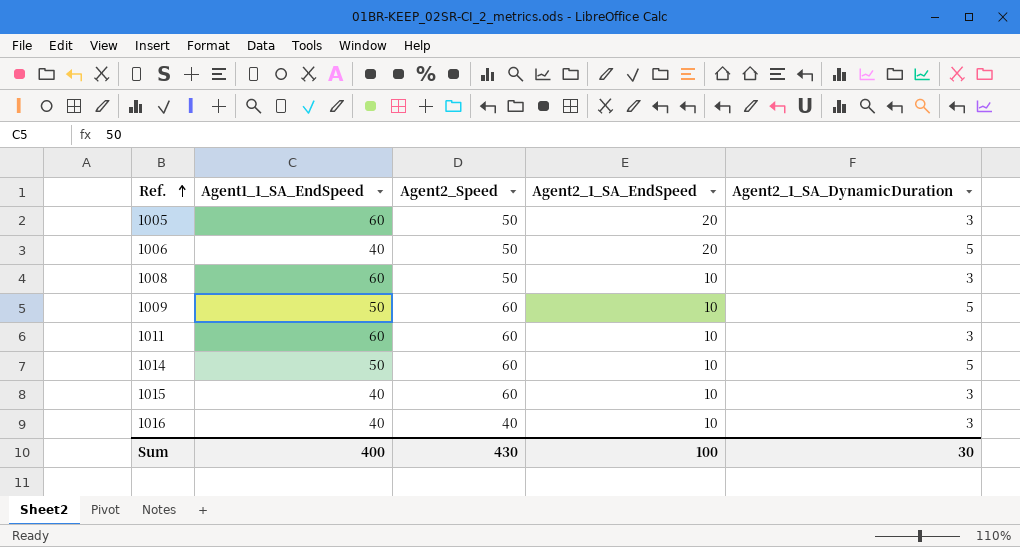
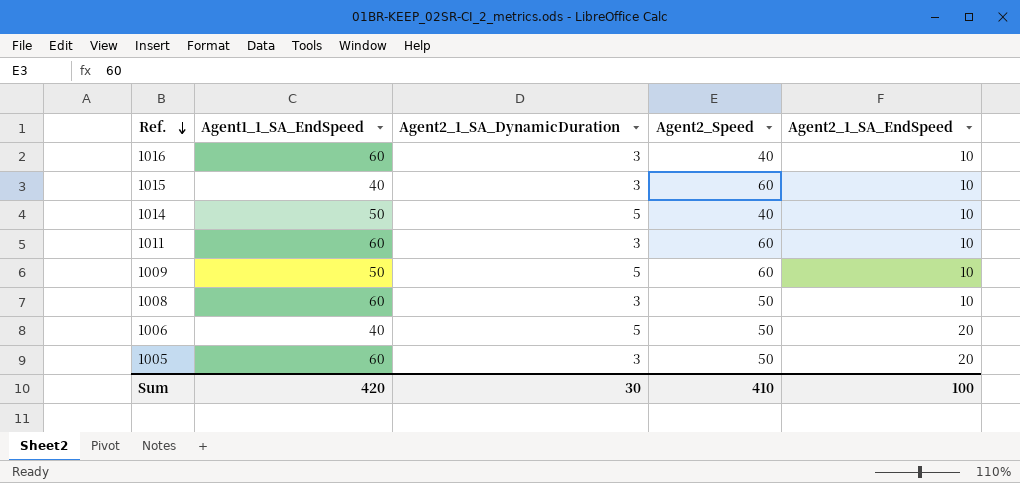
row order: Ref. ascending -> Ref. descending
column Agent2_1_SA_DynamicDuration | position: 5 -> 3
1016 | Agent1_1_SA_EndSpeed: 40 -> 60
1014 | Agent2_Speed: 60 -> 40
Sum | Agent1_1_SA_EndSpeed: 400 -> 420
Sum | Agent2_Speed: 430 -> 410

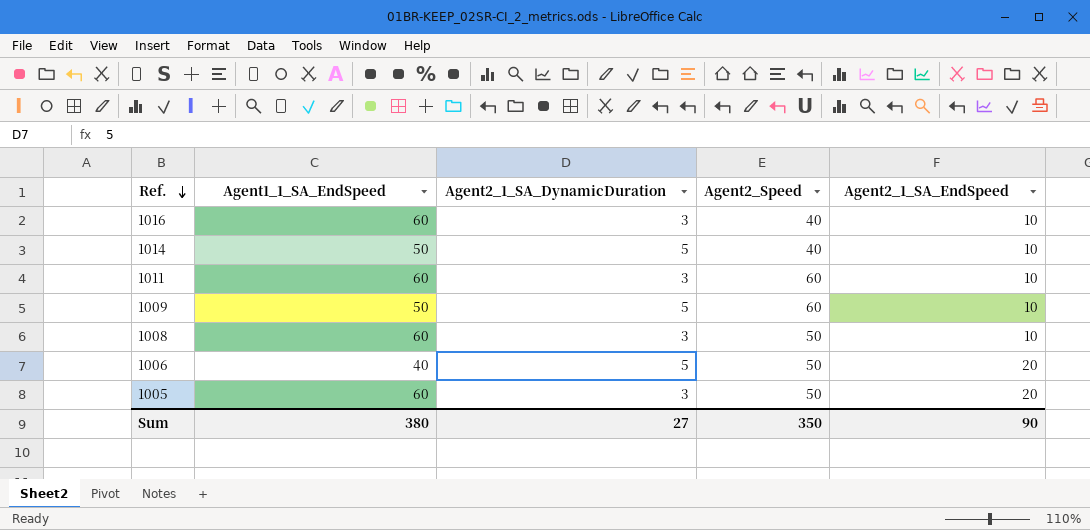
row 1015: 40 | 3 | 60 | 10 -> none
Sum | Agent1_1_SA_EndSpeed: 420 -> 380
Sum | Agent2_1_SA_DynamicDuration: 30 -> 27
Sum | Agent2_Speed: 410 -> 350
Sum | Agent2_1_SA_EndSpeed: 100 -> 90

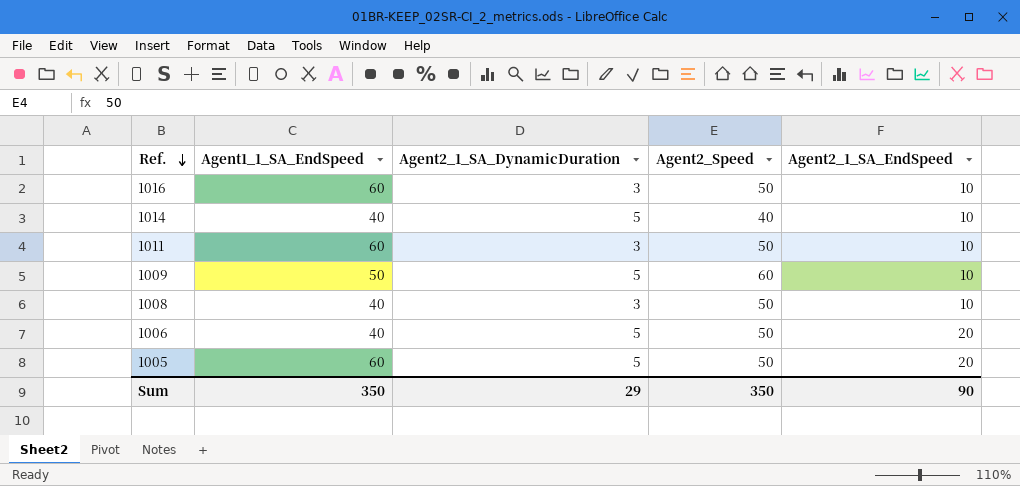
1016 | Agent2_Speed: 40 -> 50
1014 | Agent1_1_SA_EndSpeed: 50 -> 40
1011 | Agent2_Speed: 60 -> 50
1008 | Agent1_1_SA_EndSpeed: 60 -> 40
1005 | Agent2_1_SA_DynamicDuration: 3 -> 5
Sum | Agent1_1_SA_EndSpeed: 380 -> 350
Sum | Agent2_1_SA_DynamicDuration: 27 -> 29

